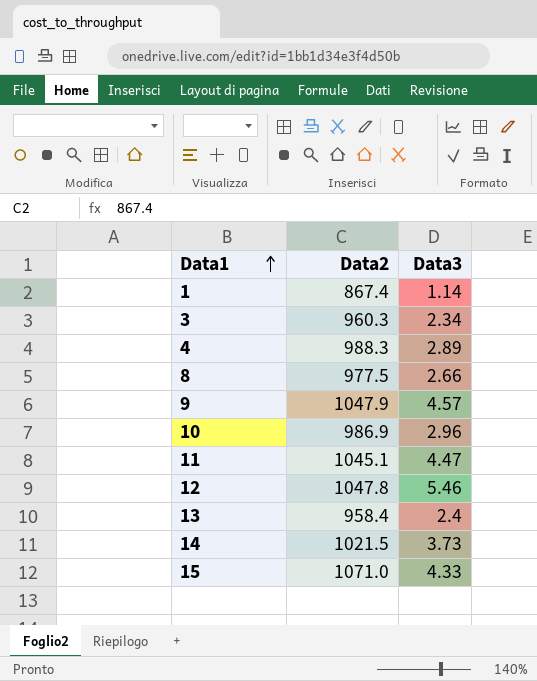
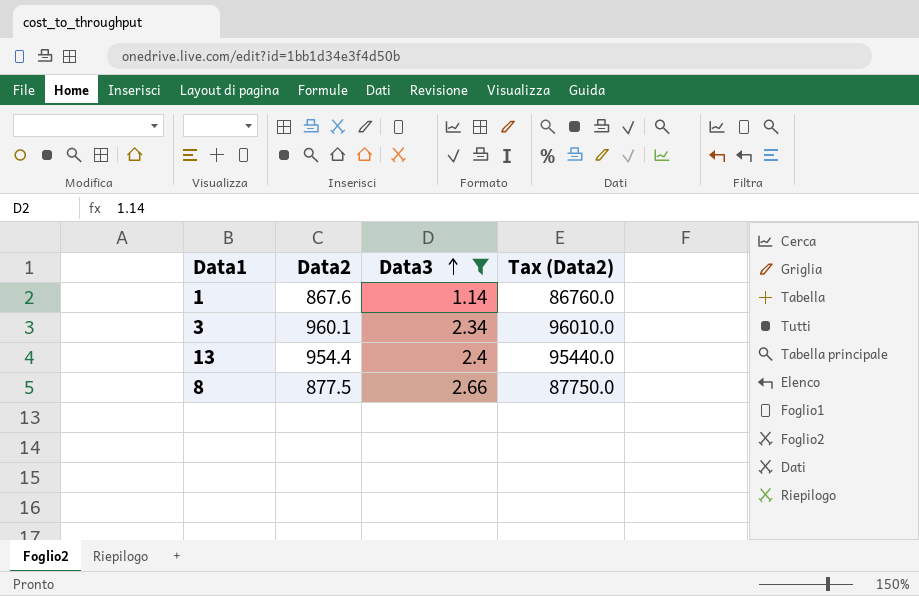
filter: none -> Data3 <= 2.66
row order: Data1 ascending -> Data3 ascending
column Tax (Data2) | formula: none -> [Data2] * 100
1 | Data2: 867.4 -> 867.6
3 | Data2: 960.3 -> 960.1
13 | Data2: 958.4 -> 954.4
8 | Data2: 977.5 -> 877.5

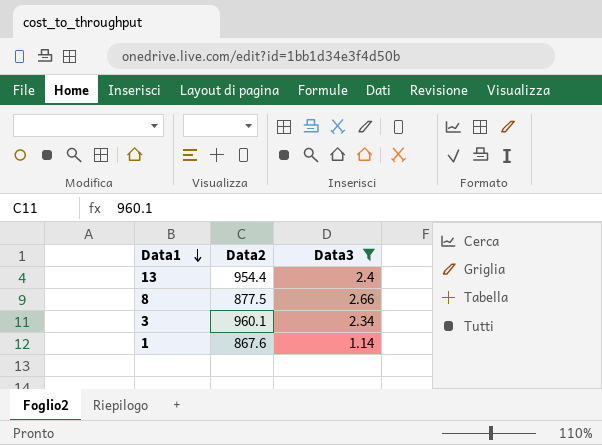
row order: Data3 ascending -> Data1 descending
column Tax (Data2) | formula: [Data2] * 100 -> none

